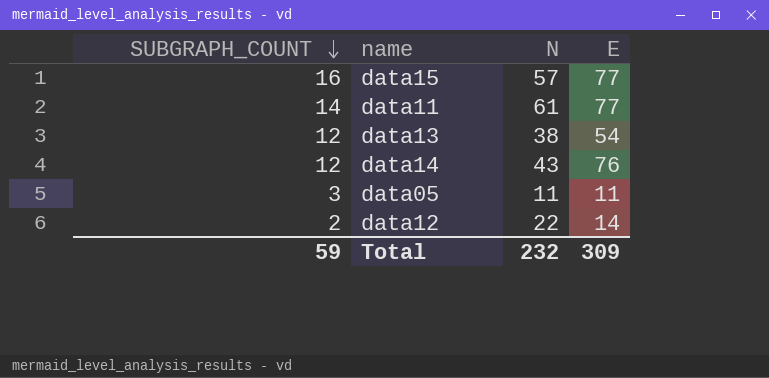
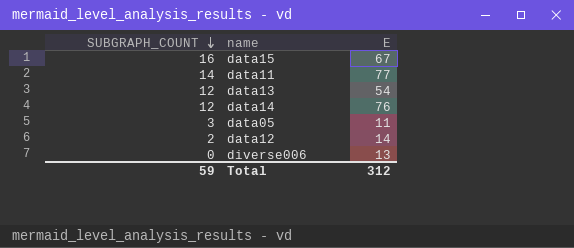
column N | position: 3 -> none
data15 | E: 77 -> 67
row diverse006: none -> 0 | 13
Total | E: 309 -> 312

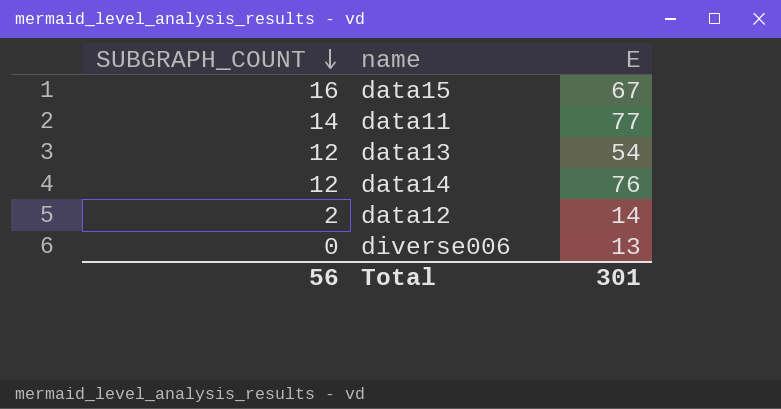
row data05: 3 | 11 -> none
Total | SUBGRAPH_COUNT: 59 -> 56
Total | E: 312 -> 301

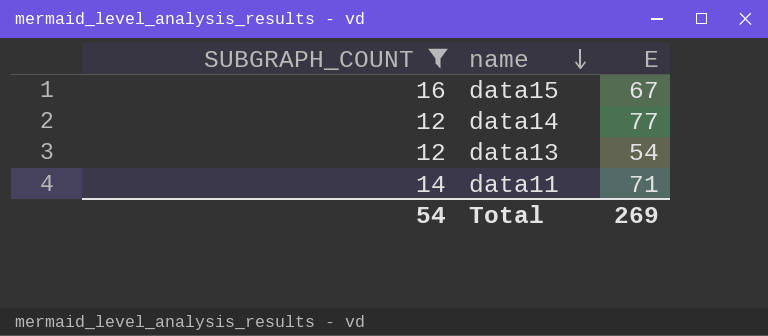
filter: none -> SUBGRAPH_COUNT >= 12
row order: SUBGRAPH_COUNT descending -> name descending
data14 | E: 76 -> 77
data11 | E: 77 -> 71
Total | SUBGRAPH_COUNT: 56 -> 54
Total | E: 301 -> 269

